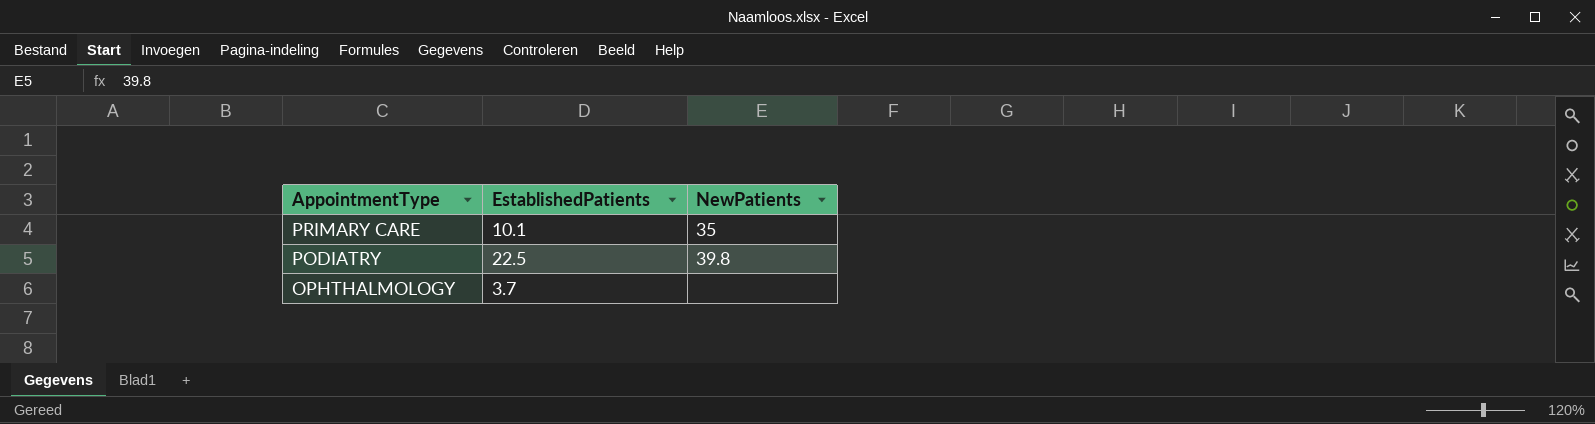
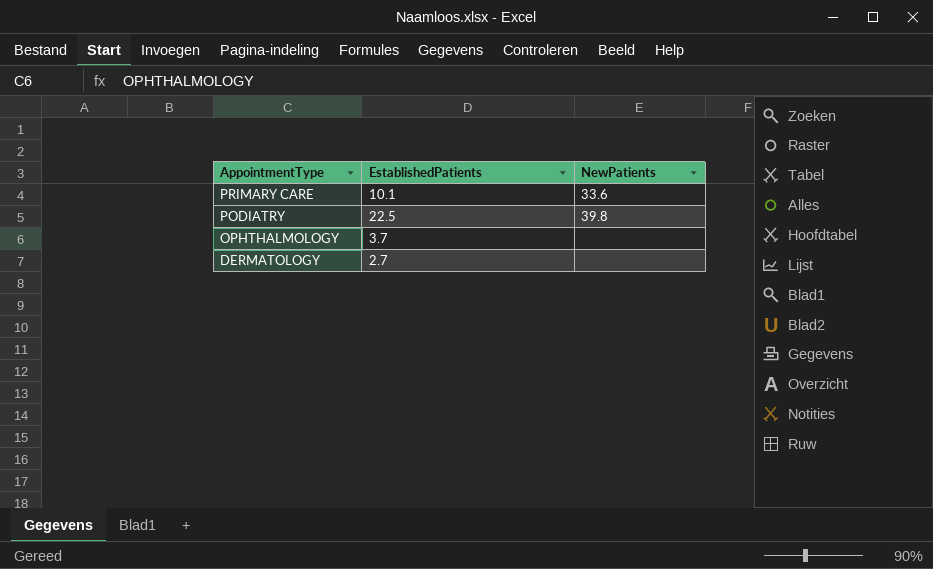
PRIMARY CARE | NewPatients: 35 -> 33.6
row DERMATOLOGY: none -> 2.7 | none

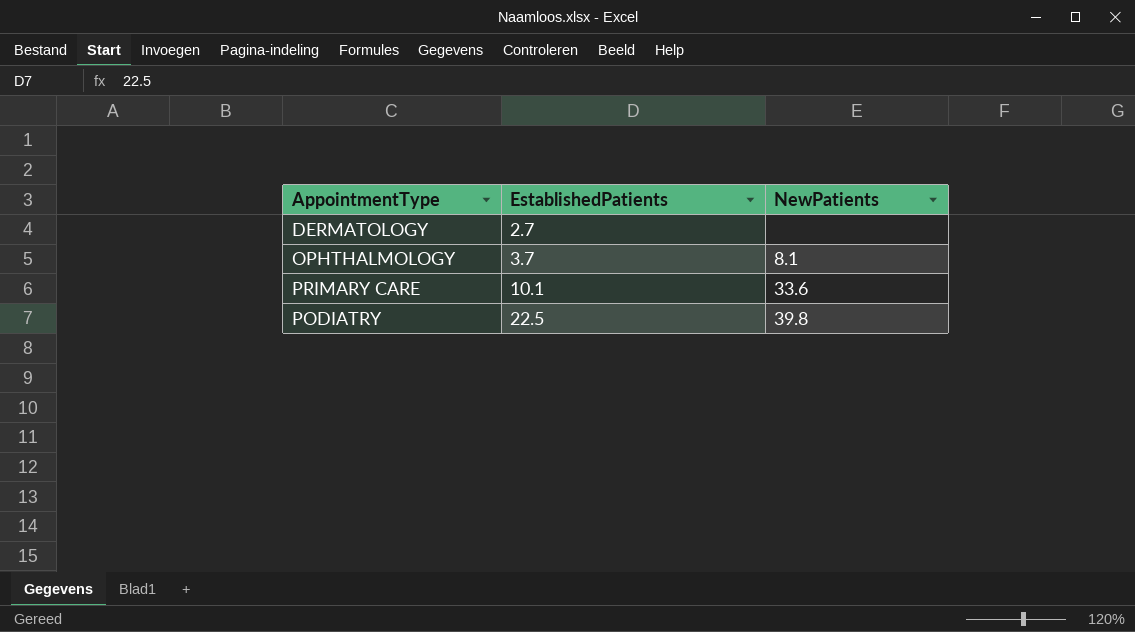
row order: AppointmentType descending -> EstablishedPatients ascending
OPHTHALMOLOGY | NewPatients: none -> 8.1

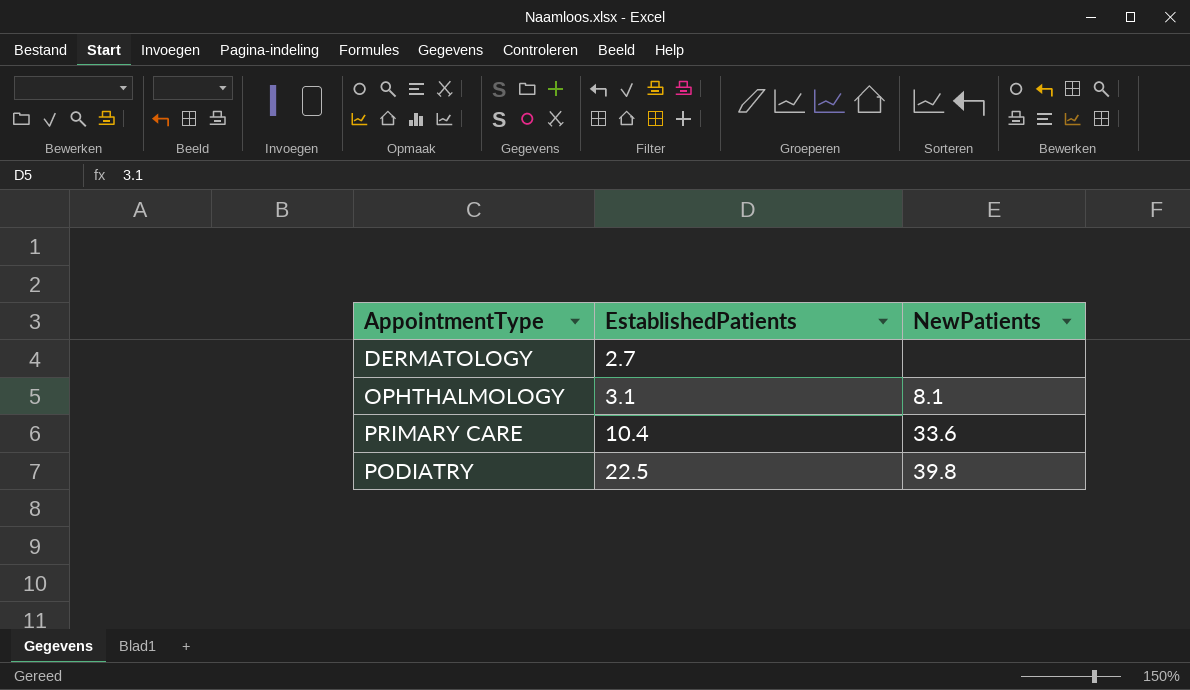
OPHTHALMOLOGY | EstablishedPatients: 3.7 -> 3.1
PRIMARY CARE | EstablishedPatients: 10.1 -> 10.4

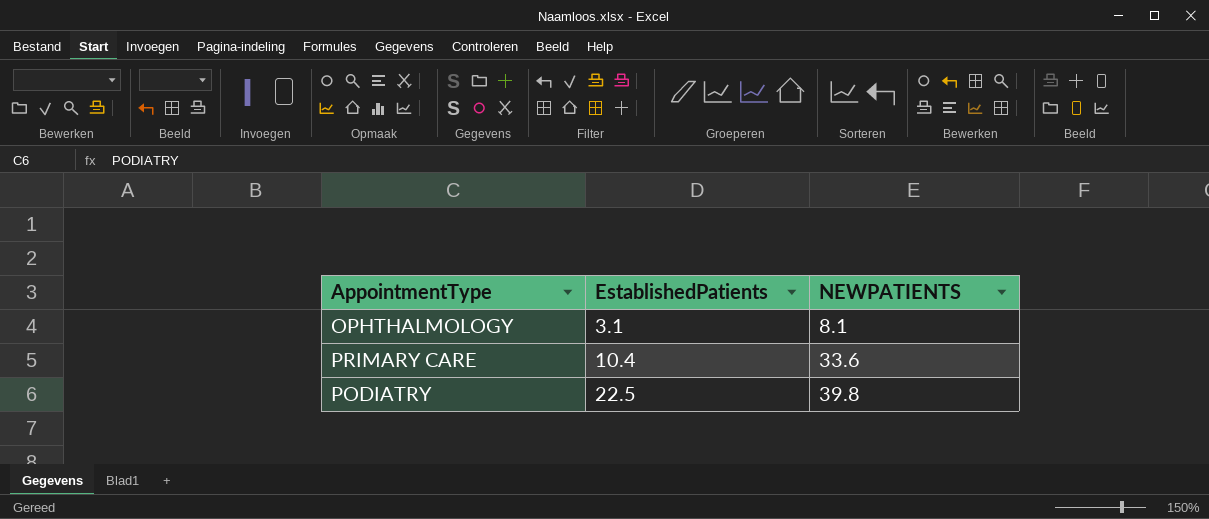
column name: NewPatients -> NEWPATIENTS
row DERMATOLOGY: 2.7 | none -> none

